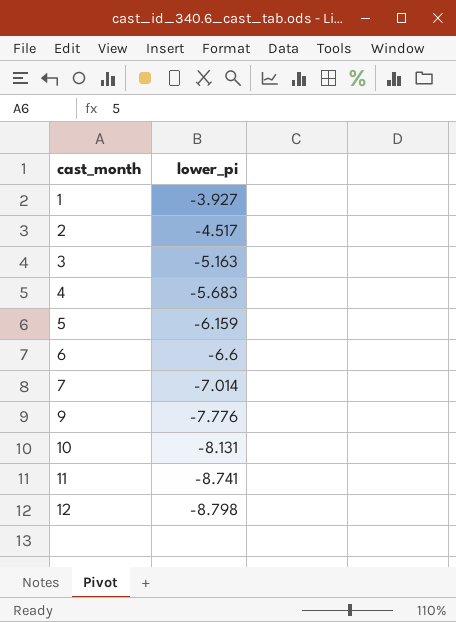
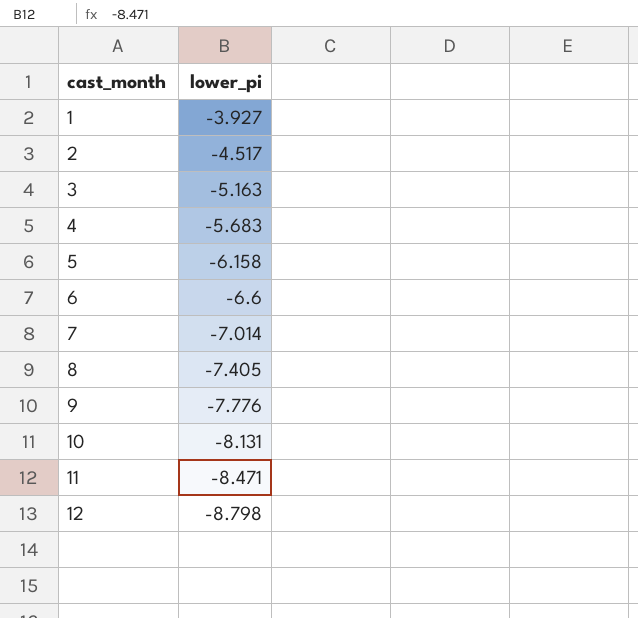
5 | lower_pi: -6.159 -> -6.158
row 8: none -> -7.405
11 | lower_pi: -8.741 -> -8.471

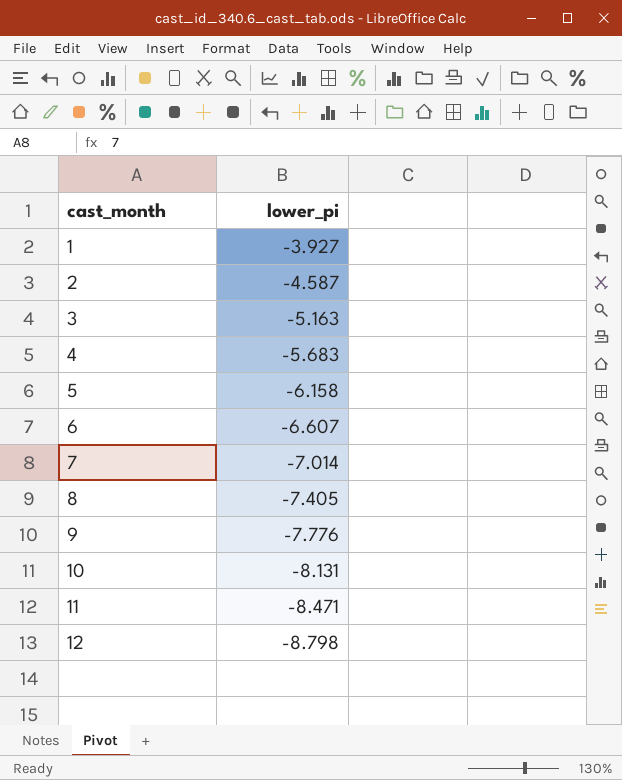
2 | lower_pi: -4.517 -> -4.587
6 | lower_pi: -6.6 -> -6.607

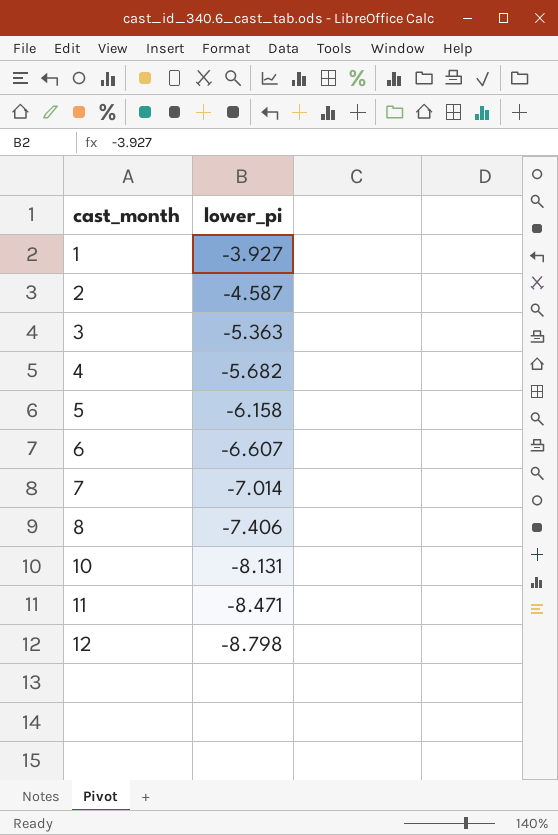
row 9: -7.776 -> none
3 | lower_pi: -5.163 -> -5.363
4 | lower_pi: -5.683 -> -5.682
8 | lower_pi: -7.405 -> -7.406

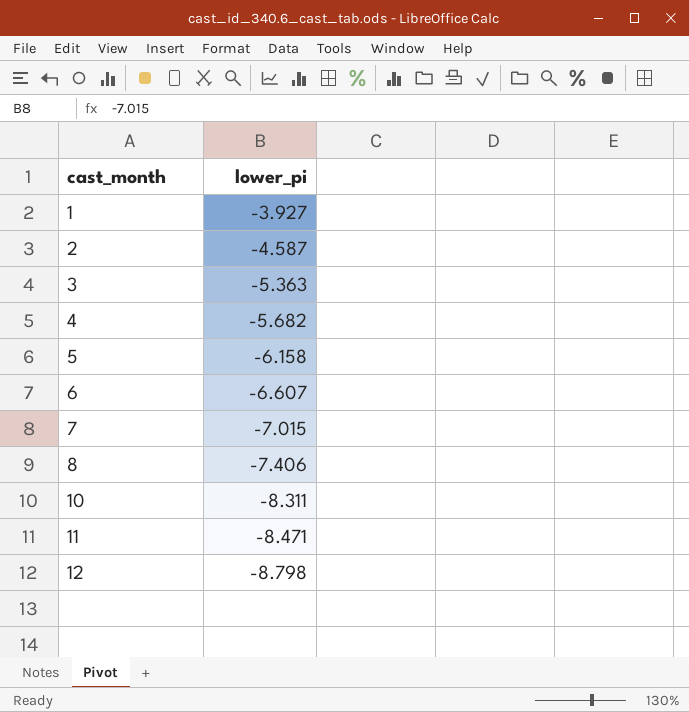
7 | lower_pi: -7.014 -> -7.015
10 | lower_pi: -8.131 -> -8.311

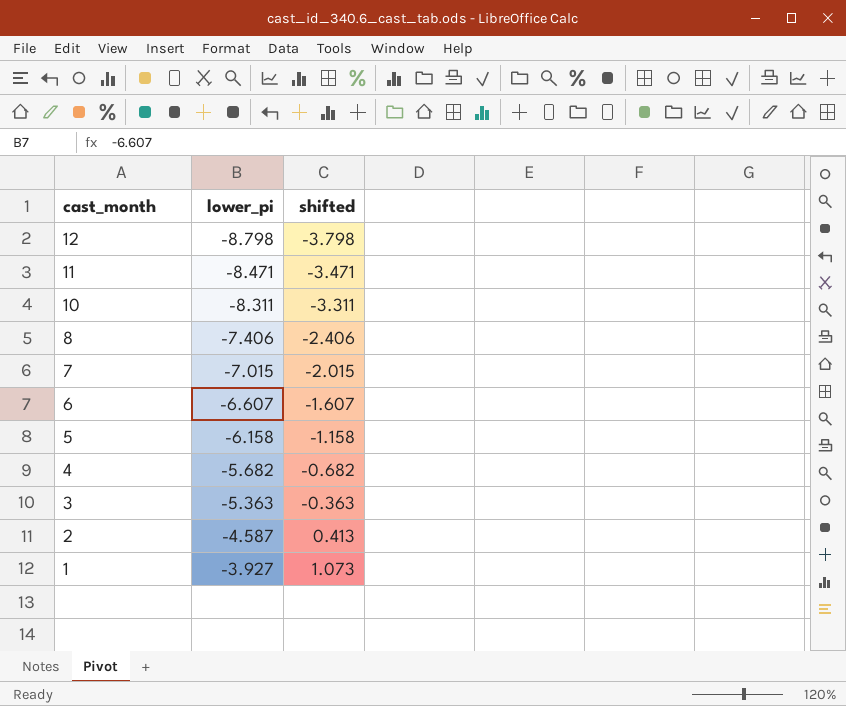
row order: cast_month ascending -> cast_month descending
column shifted | formula: none -> [lower_pi] + 5

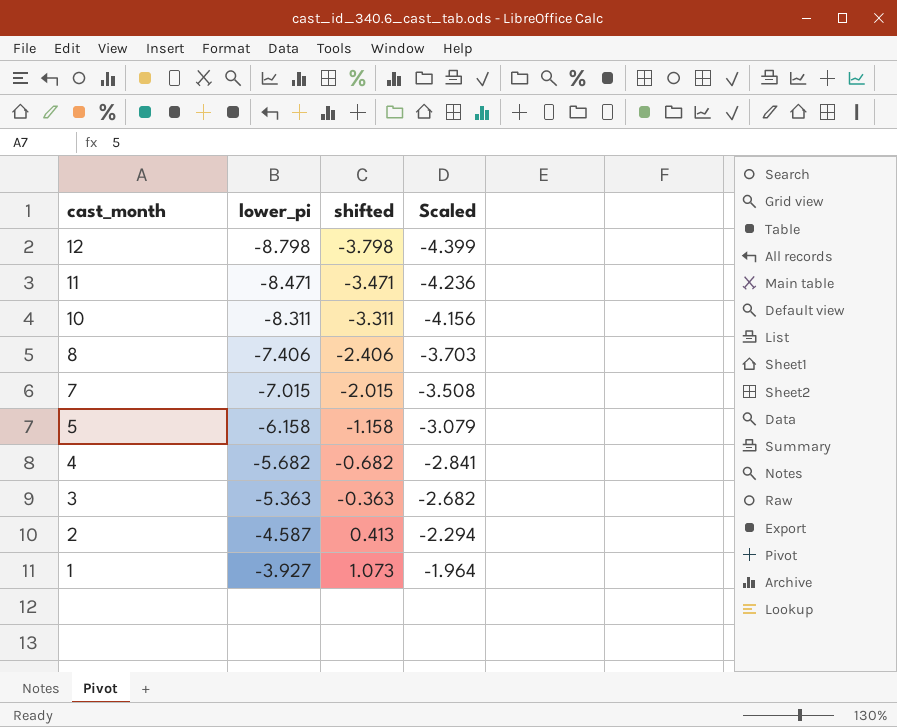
column Scaled | formula: none -> [lower_pi] * 0.5
row 6: -6.607 | -1.607 -> none

